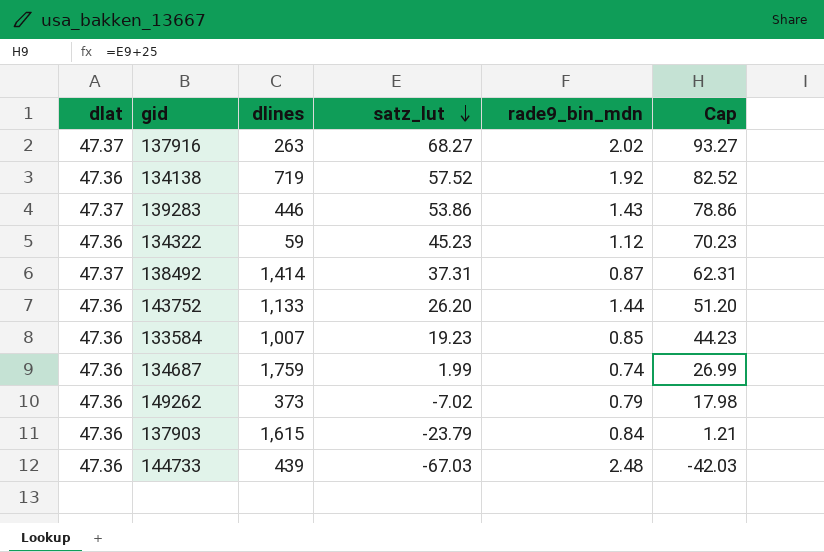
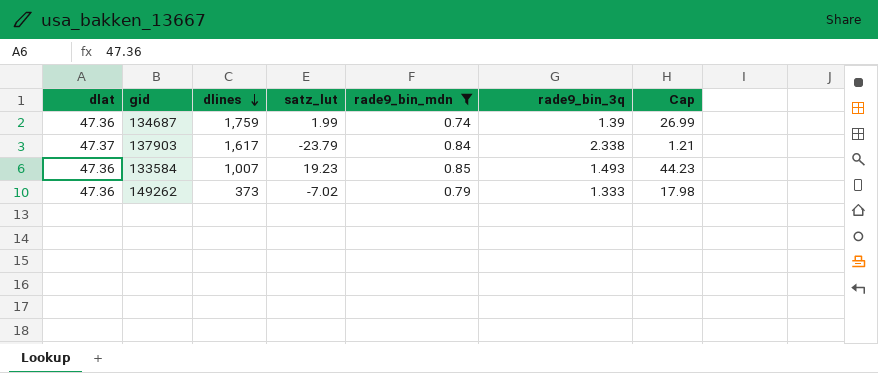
filter: none -> rade9_bin_mdn <= 0.85
row order: satz_lut descending -> dlines descending
column rade9_bin_3q | position: none -> 6
137903 | dlat: 47.36 -> 47.37
137903 | dlines: 1,615 -> 1,617

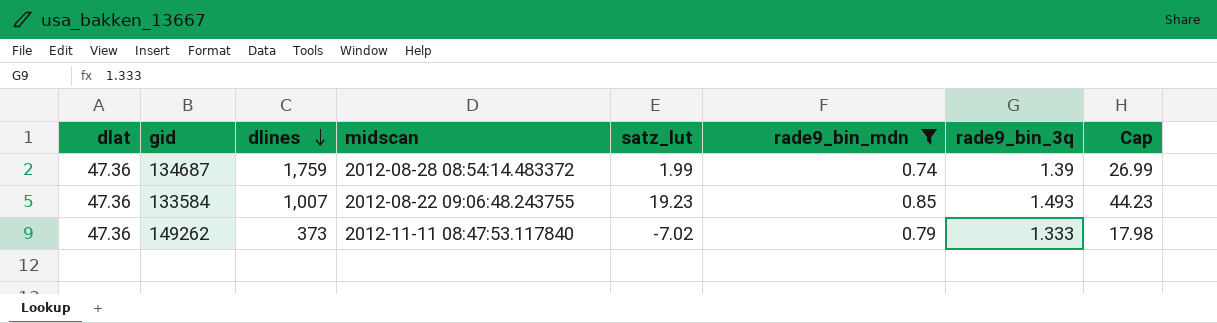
column midscan | position: none -> 4
row 137903: 47.37 | 1,617 | -23.79 | 0.84 | 2.338 | 1.21 -> none

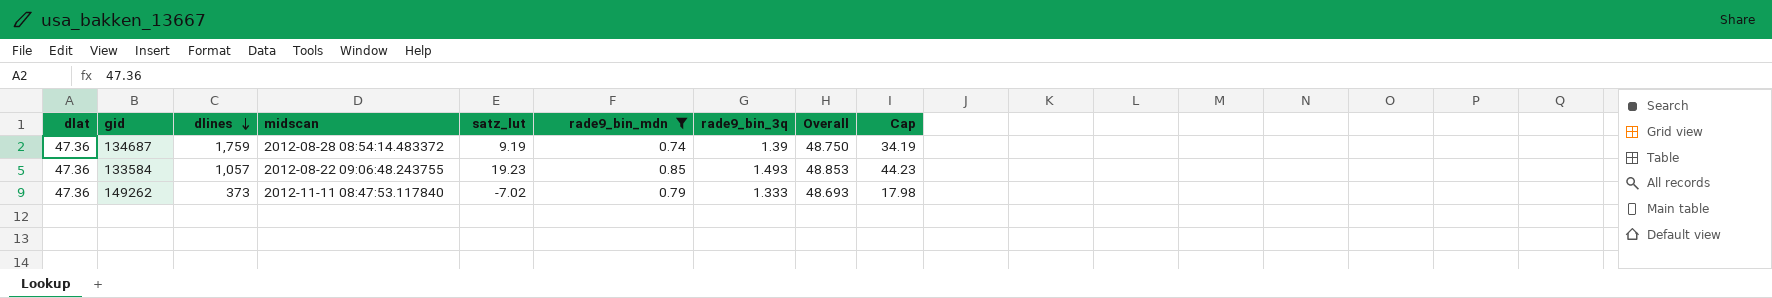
column Overall | formula: none -> [dlat] + [rade9_bin_3q]
134687 | satz_lut: 1.99 -> 9.19
134687 | Cap: 26.99 -> 34.19
133584 | dlines: 1,007 -> 1,057

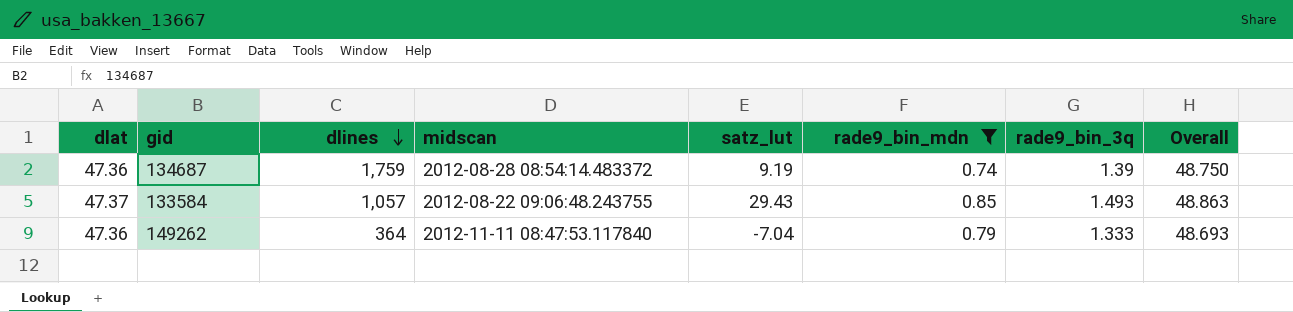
column Cap | formula: [satz_lut] + 25 -> none
133584 | dlat: 47.36 -> 47.37
133584 | satz_lut: 19.23 -> 29.43
133584 | Overall: 48.853 -> 48.863
149262 | dlines: 373 -> 364
149262 | satz_lut: -7.02 -> -7.04

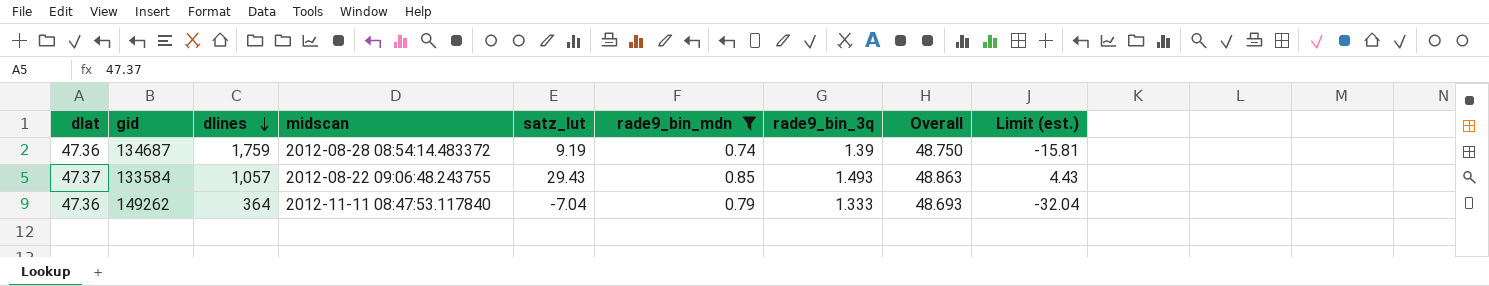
column Limit (est.) | formula: none -> [satz_lut] - 25

